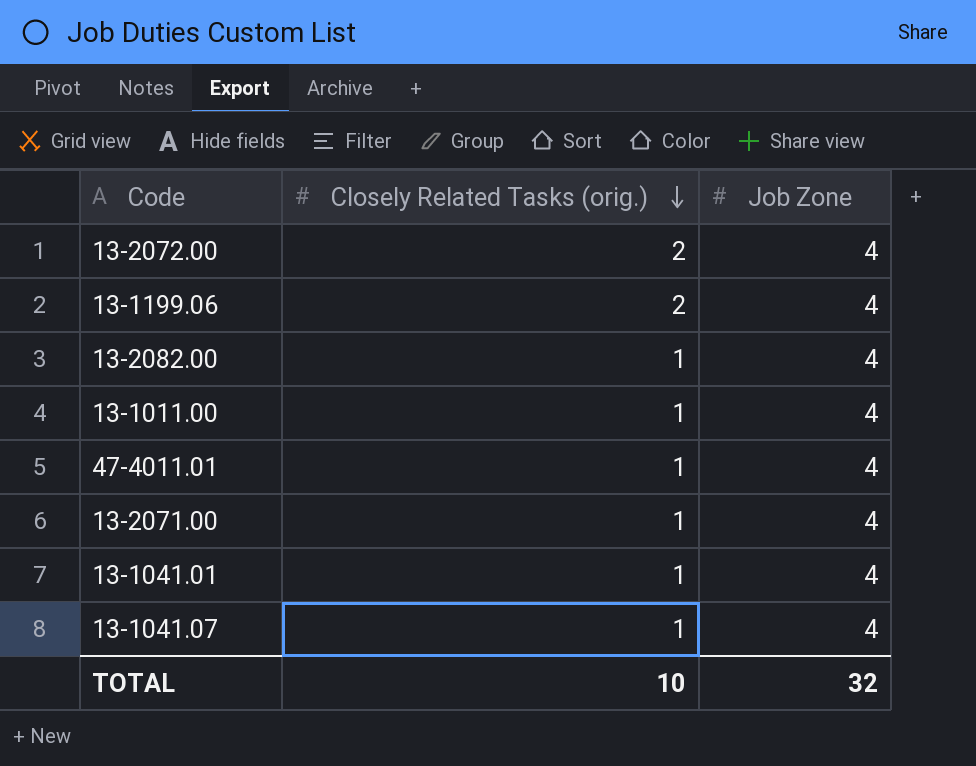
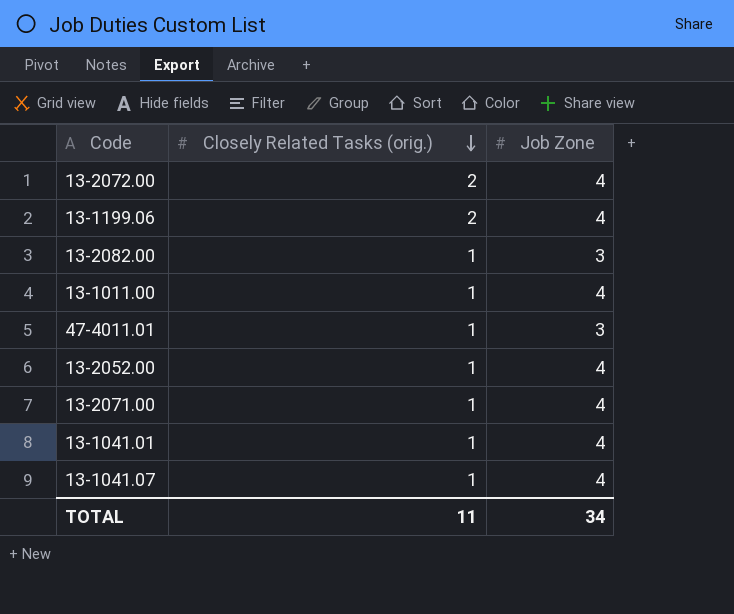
13-2082.00 | Job Zone: 4 -> 3
47-4011.01 | Job Zone: 4 -> 3
row 13-2052.00: none -> 1 | 4
TOTAL | Closely Related Tasks (orig.): 10 -> 11
TOTAL | Job Zone: 32 -> 34

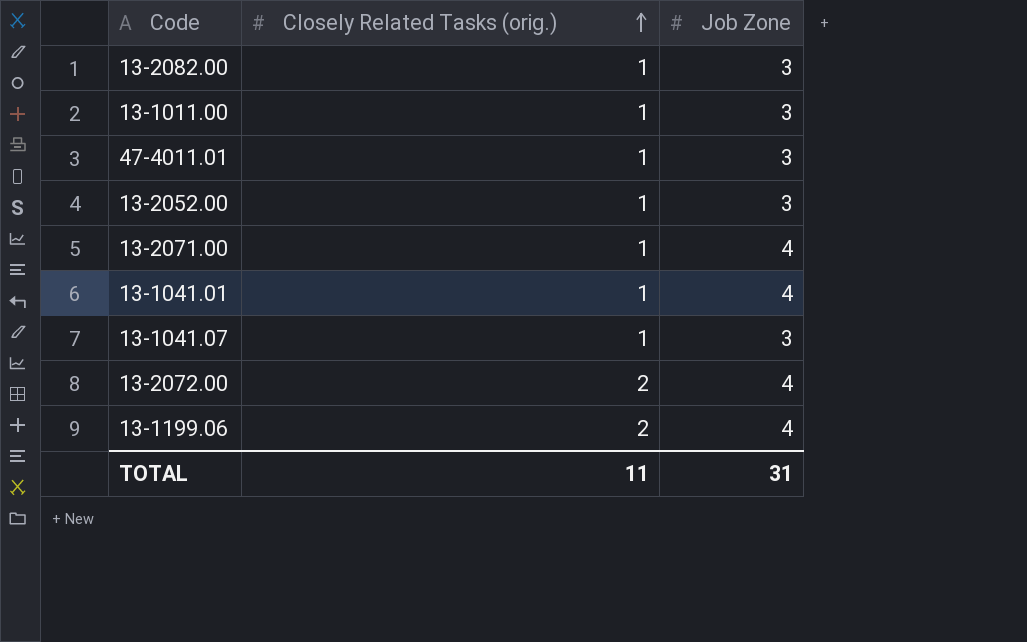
row order: Closely Related Tasks (orig.) descending -> Closely Related Tasks (orig.) ascending
13-1011.00 | Job Zone: 4 -> 3
13-2052.00 | Job Zone: 4 -> 3
13-1041.07 | Job Zone: 4 -> 3
TOTAL | Job Zone: 34 -> 31

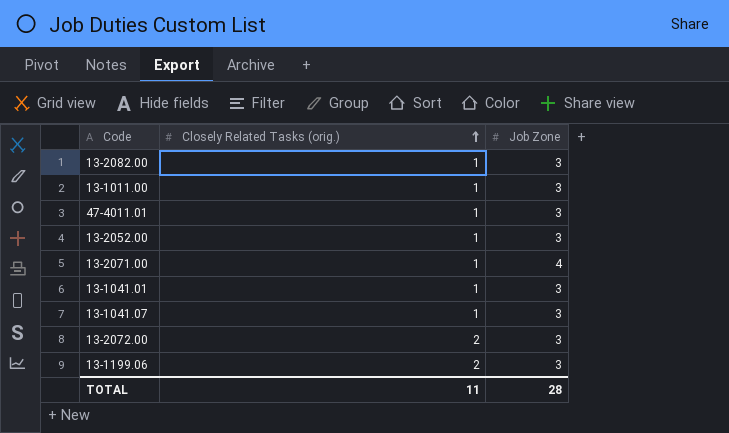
13-1041.01 | Job Zone: 4 -> 3
13-2072.00 | Job Zone: 4 -> 3
13-1199.06 | Job Zone: 4 -> 3
TOTAL | Job Zone: 31 -> 28

